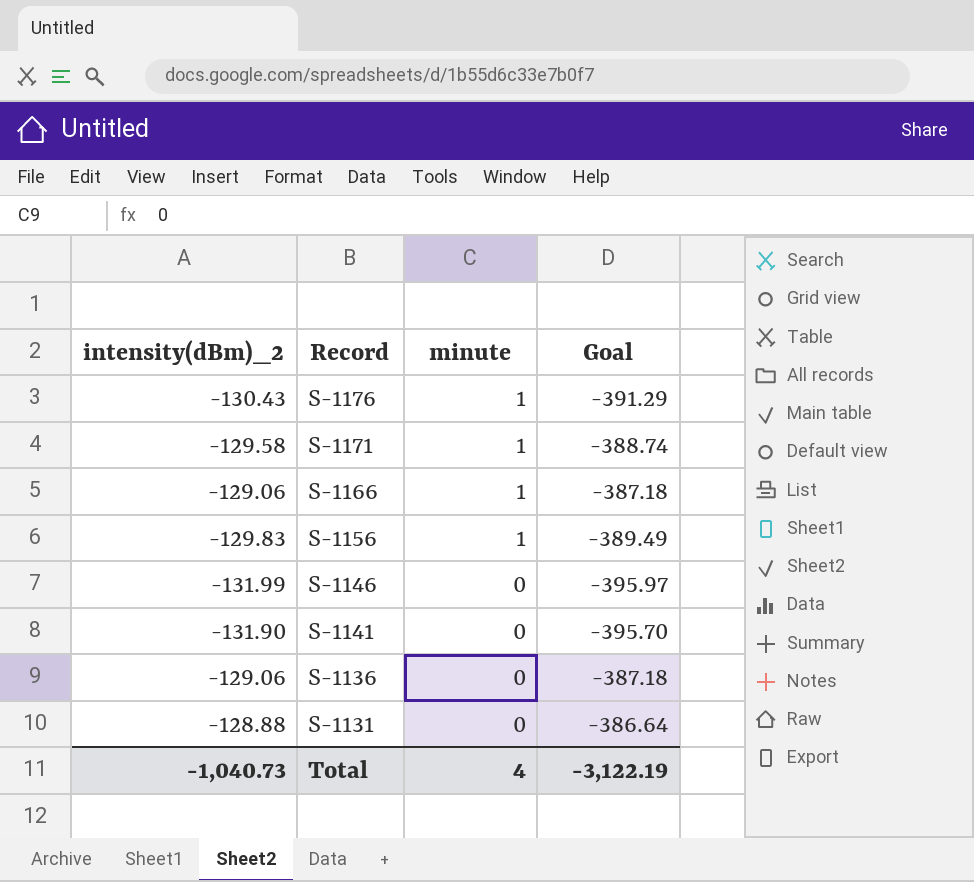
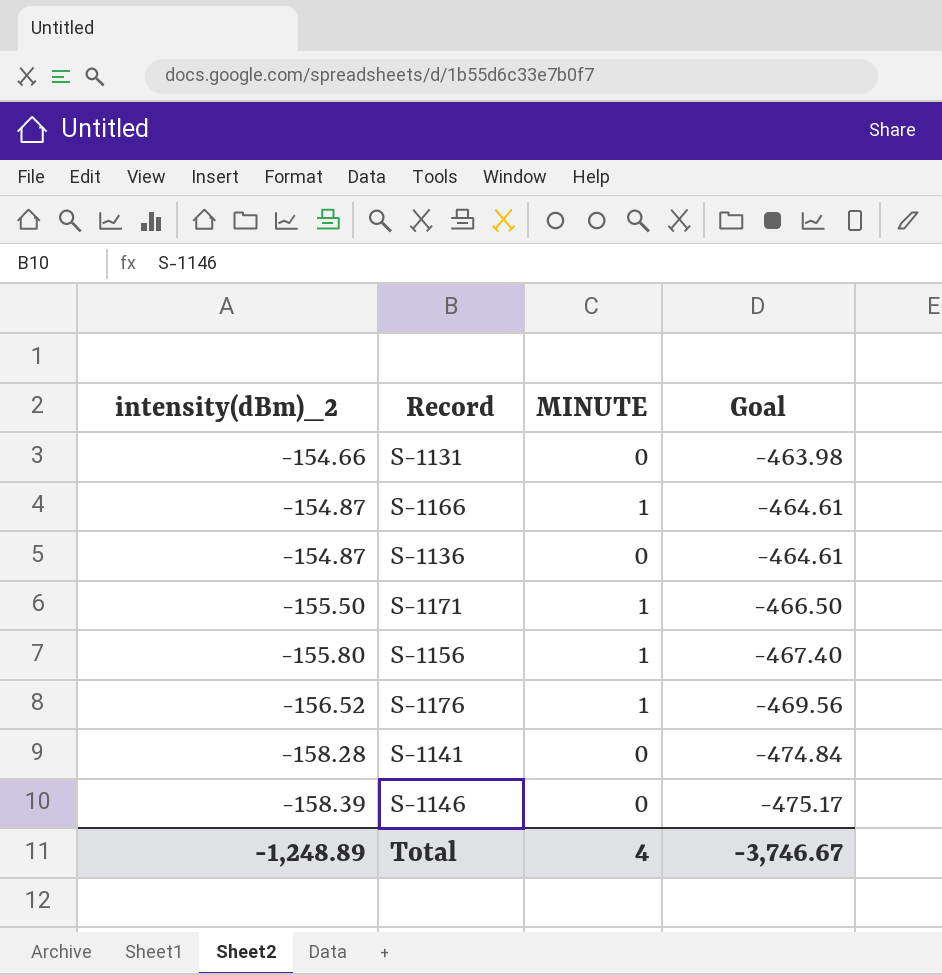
row order: Record descending -> intensity(dBm)_2 descending
column name: minute -> MINUTE
S-1131 | intensity(dBm)_2: -128.88 -> -154.66
S-1131 | Goal: -386.64 -> -463.98
S-1166 | intensity(dBm)_2: -129.06 -> -154.87
S-1166 | Goal: -387.18 -> -464.61
S-1136 | intensity(dBm)_2: -129.06 -> -154.87
S-1136 | Goal: -387.18 -> -464.61
S-1171 | intensity(dBm)_2: -129.58 -> -155.50
S-1171 | Goal: -388.74 -> -466.50
S-1156 | intensity(dBm)_2: -129.83 -> -155.80
S-1156 | Goal: -389.49 -> -467.40
S-1176 | intensity(dBm)_2: -130.43 -> -156.52
S-1176 | Goal: -391.29 -> -469.56
S-1141 | intensity(dBm)_2: -131.90 -> -158.28
S-1141 | Goal: -395.70 -> -474.84
S-1146 | intensity(dBm)_2: -131.99 -> -158.39
S-1146 | Goal: -395.97 -> -475.17
Total | intensity(dBm)_2: -1,040.73 -> -1,248.89
Total | Goal: -3,122.19 -> -3,746.67

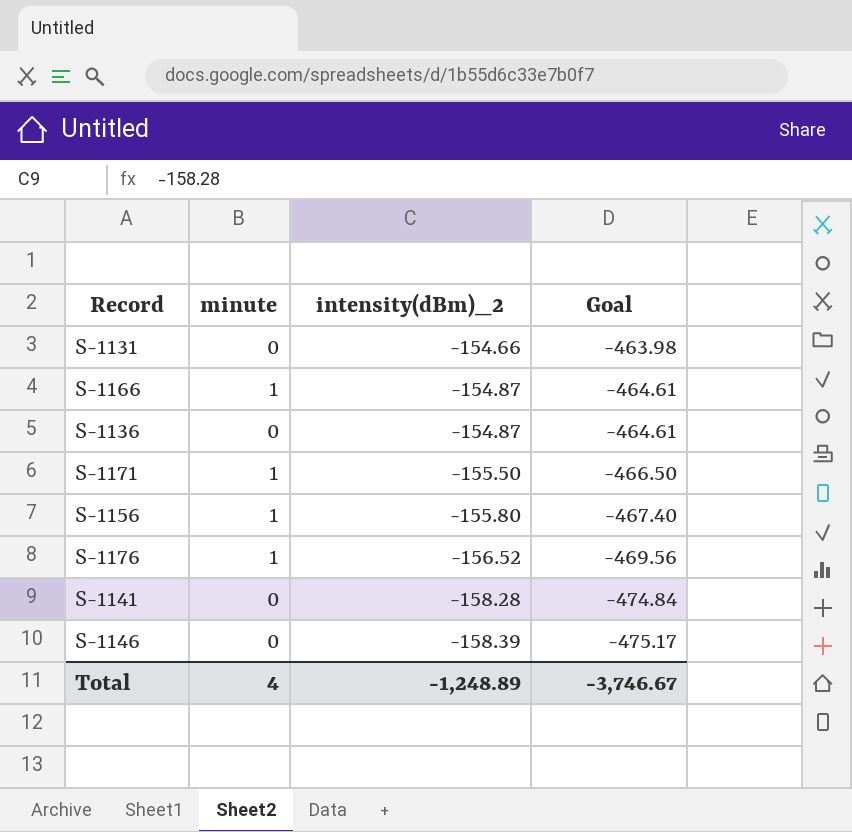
column name: MINUTE -> minute
column intensity(dBm)_2 | position: 1 -> 3

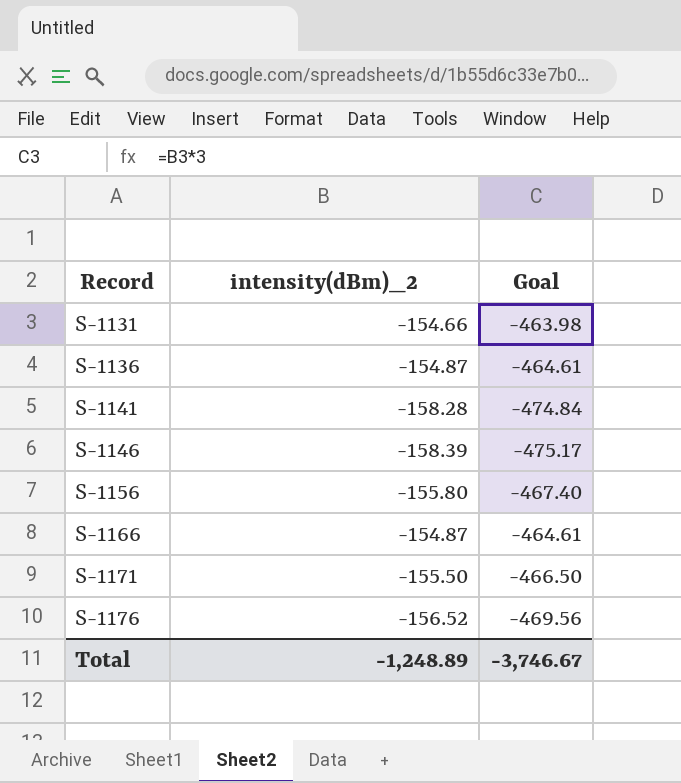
row order: intensity(dBm)_2 descending -> Record ascending
column minute | position: 2 -> none

